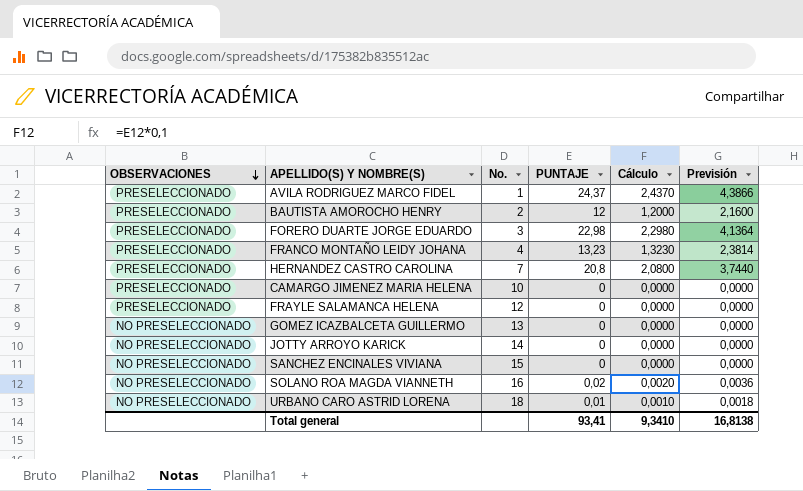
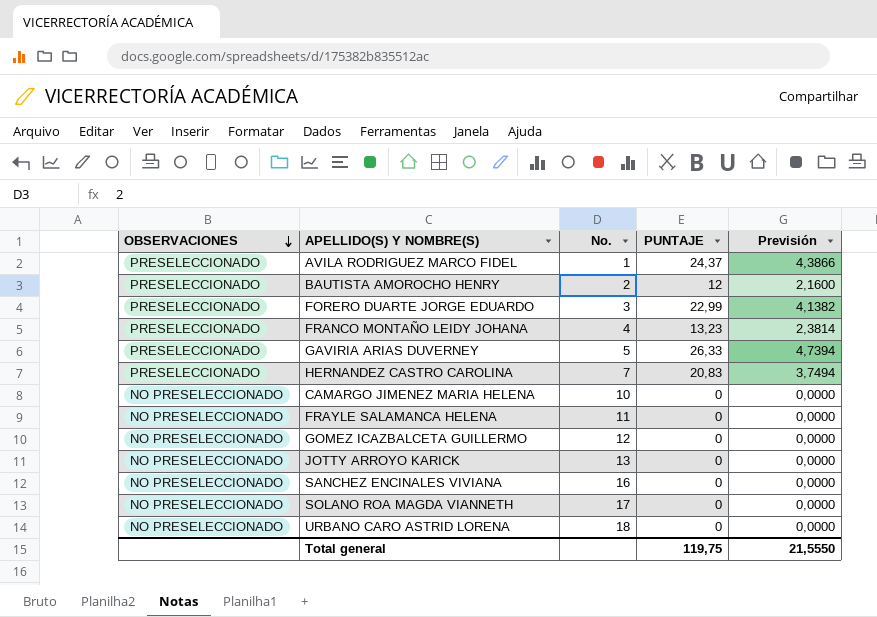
column Cálculo | formula: [PUNTAJE] * 0,1 -> none
FORERO DUARTE JORGE EDUARDO | PUNTAJE: 22,98 -> 22,99
FORERO DUARTE JORGE EDUARDO | Previsión: 4,1364 -> 4,1382
row GAVIRIA ARIAS DUVERNEY: none -> PRESELECCIONADO | 5 | 26,33 | 4,7394
HERNANDEZ CASTRO CAROLINA | PUNTAJE: 20,8 -> 20,83
HERNANDEZ CASTRO CAROLINA | Previsión: 3,7440 -> 3,7494
CAMARGO JIMENEZ MARIA HELENA | OBSERVACIONES: PRESELECCIONADO -> NO PRESELECCIONADO
FRAYLE SALAMANCA HELENA | OBSERVACIONES: PRESELECCIONADO -> NO PRESELECCIONADO
FRAYLE SALAMANCA HELENA | No.: 12 -> 11
GOMEZ ICAZBALCETA GUILLERMO | No.: 13 -> 12
JOTTY ARROYO KARICK | No.: 14 -> 13
SANCHEZ ENCINALES VIVIANA | No.: 15 -> 16
SOLANO ROA MAGDA VIANNETH | No.: 16 -> 17
SOLANO ROA MAGDA VIANNETH | PUNTAJE: 0,02 -> 0
SOLANO ROA MAGDA VIANNETH | Previsión: 0,0036 -> 0,0000
URBANO CARO ASTRID LORENA | PUNTAJE: 0,01 -> 0
URBANO CARO ASTRID LORENA | Previsión: 0,0018 -> 0,0000
Total general | PUNTAJE: 93,41 -> 119,75
Total general | Previsión: 16,8138 -> 21,5550

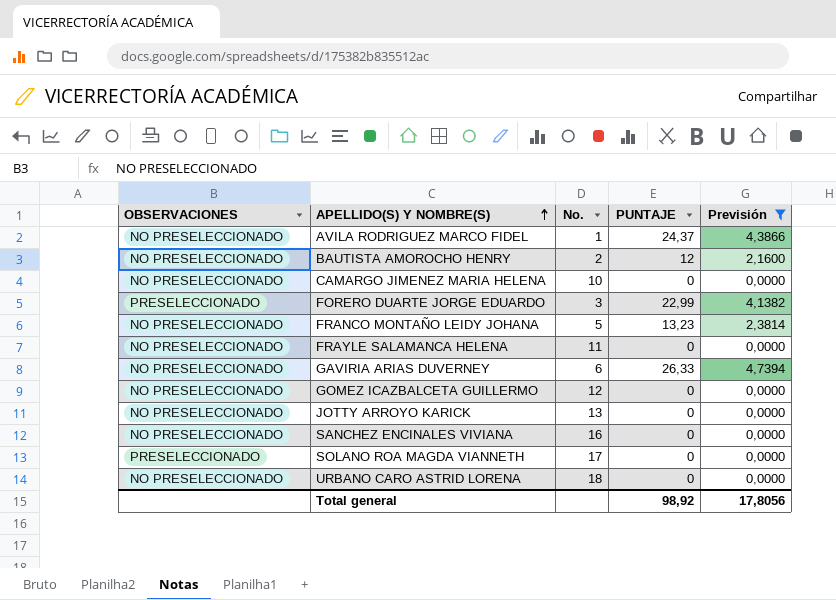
filter: none -> Previsión != 3,7494
row order: OBSERVACIONES descending -> APELLIDO(S) Y NOMBRE(S) ascending
AVILA RODRIGUEZ MARCO FIDEL | OBSERVACIONES: PRESELECCIONADO -> NO PRESELECCIONADO
BAUTISTA AMOROCHO HENRY | OBSERVACIONES: PRESELECCIONADO -> NO PRESELECCIONADO
FRANCO MONTAÑO LEIDY JOHANA | OBSERVACIONES: PRESELECCIONADO -> NO PRESELECCIONADO
FRANCO MONTAÑO LEIDY JOHANA | No.: 4 -> 5
GAVIRIA ARIAS DUVERNEY | OBSERVACIONES: PRESELECCIONADO -> NO PRESELECCIONADO
GAVIRIA ARIAS DUVERNEY | No.: 5 -> 6
SOLANO ROA MAGDA VIANNETH | OBSERVACIONES: NO PRESELECCIONADO -> PRESELECCIONADO
Total general | PUNTAJE: 119,75 -> 98,92
Total general | Previsión: 21,5550 -> 17,8056

